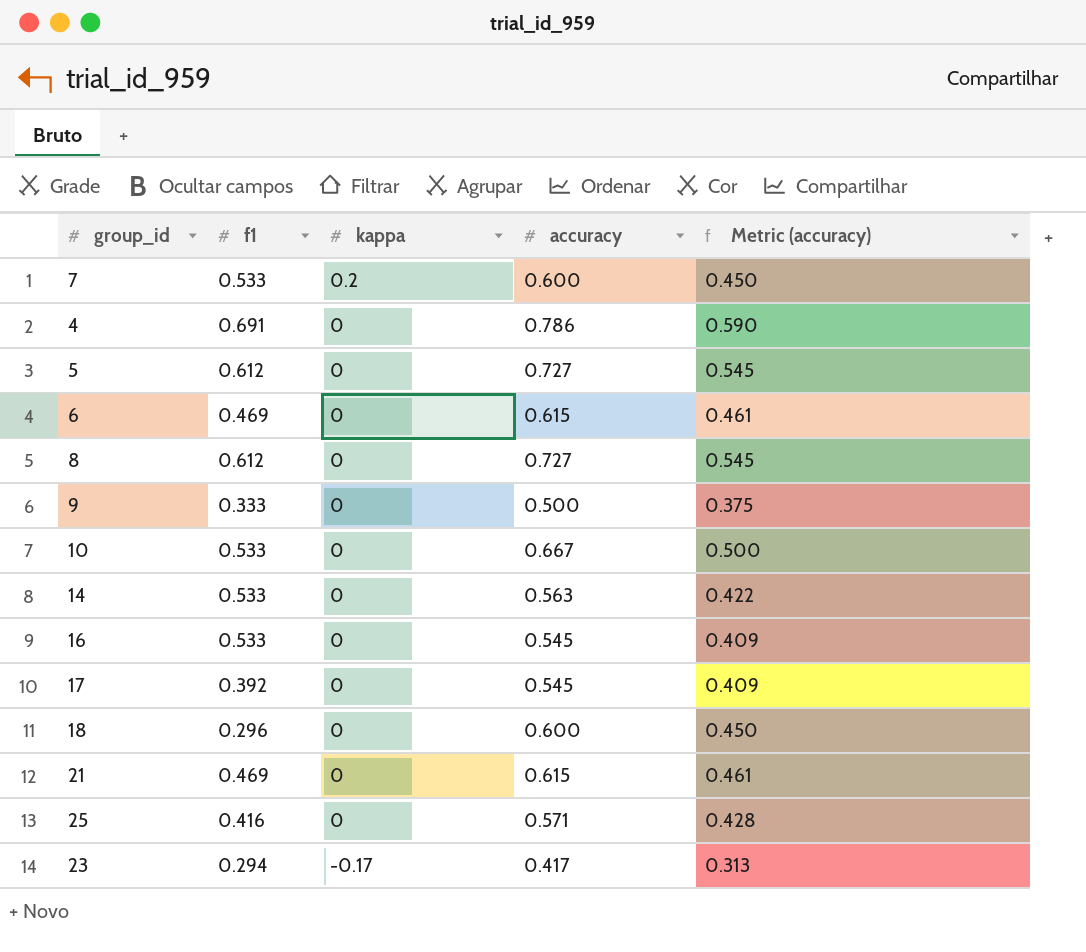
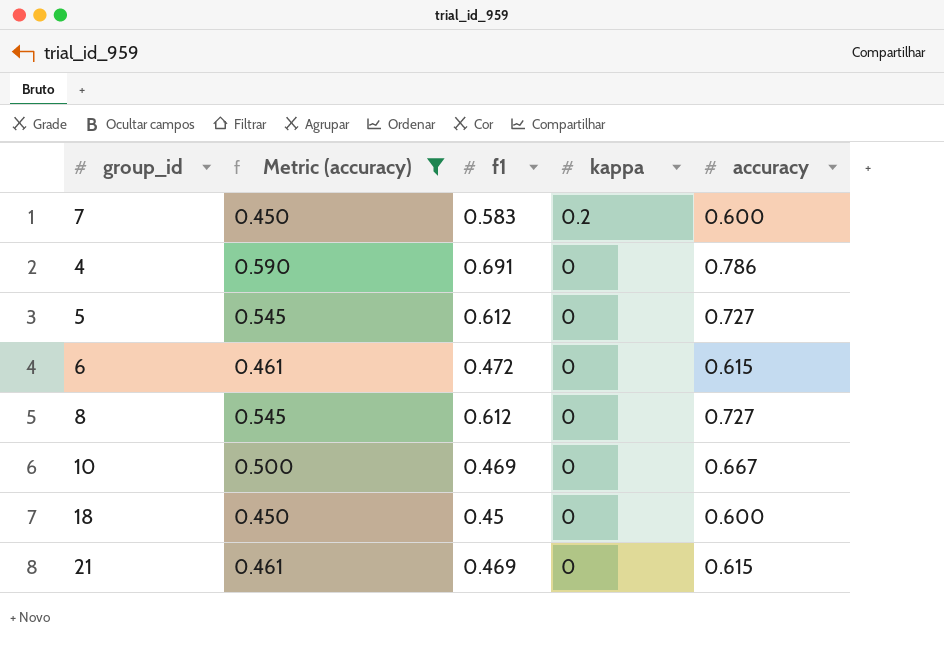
filter: none -> Metric (accuracy) >= 0.450
column Metric (accuracy) | position: 5 -> 2
7 | f1: 0.533 -> 0.583
6 | f1: 0.469 -> 0.472
10 | f1: 0.533 -> 0.469
18 | f1: 0.296 -> 0.45

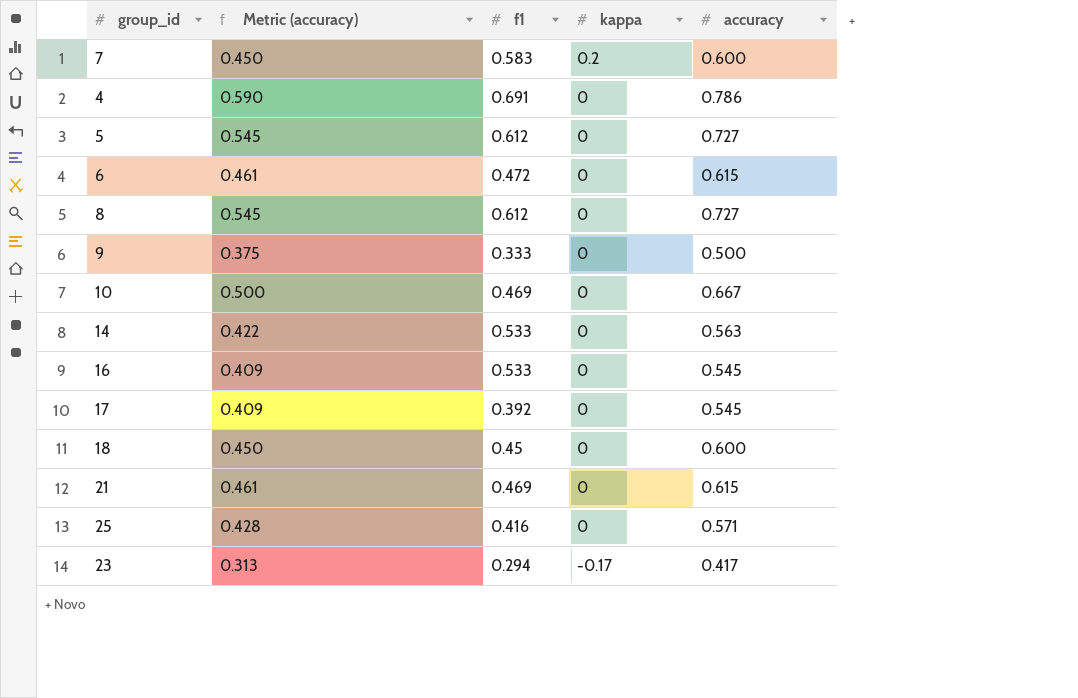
filter: Metric (accuracy) >= 0.450 -> none

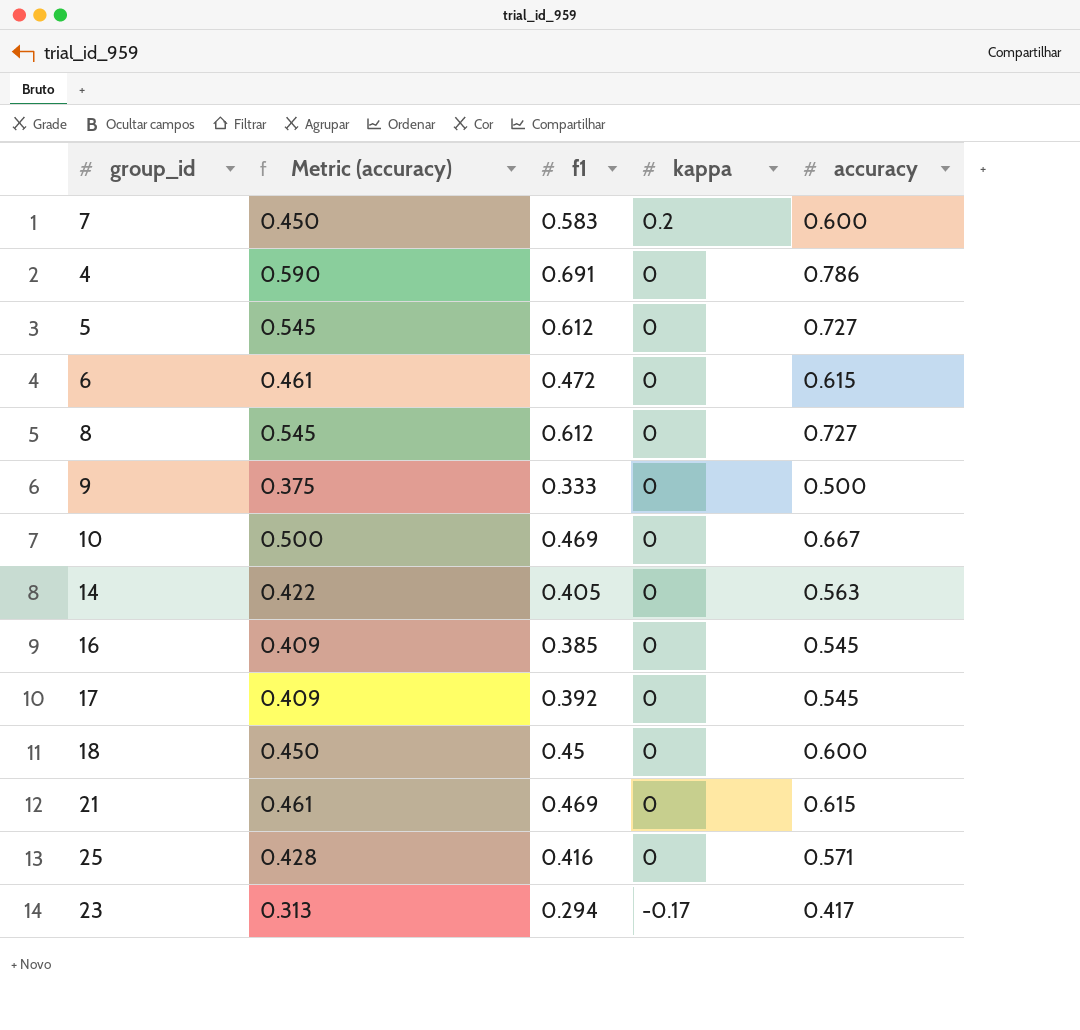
14 | f1: 0.533 -> 0.405
16 | f1: 0.533 -> 0.385

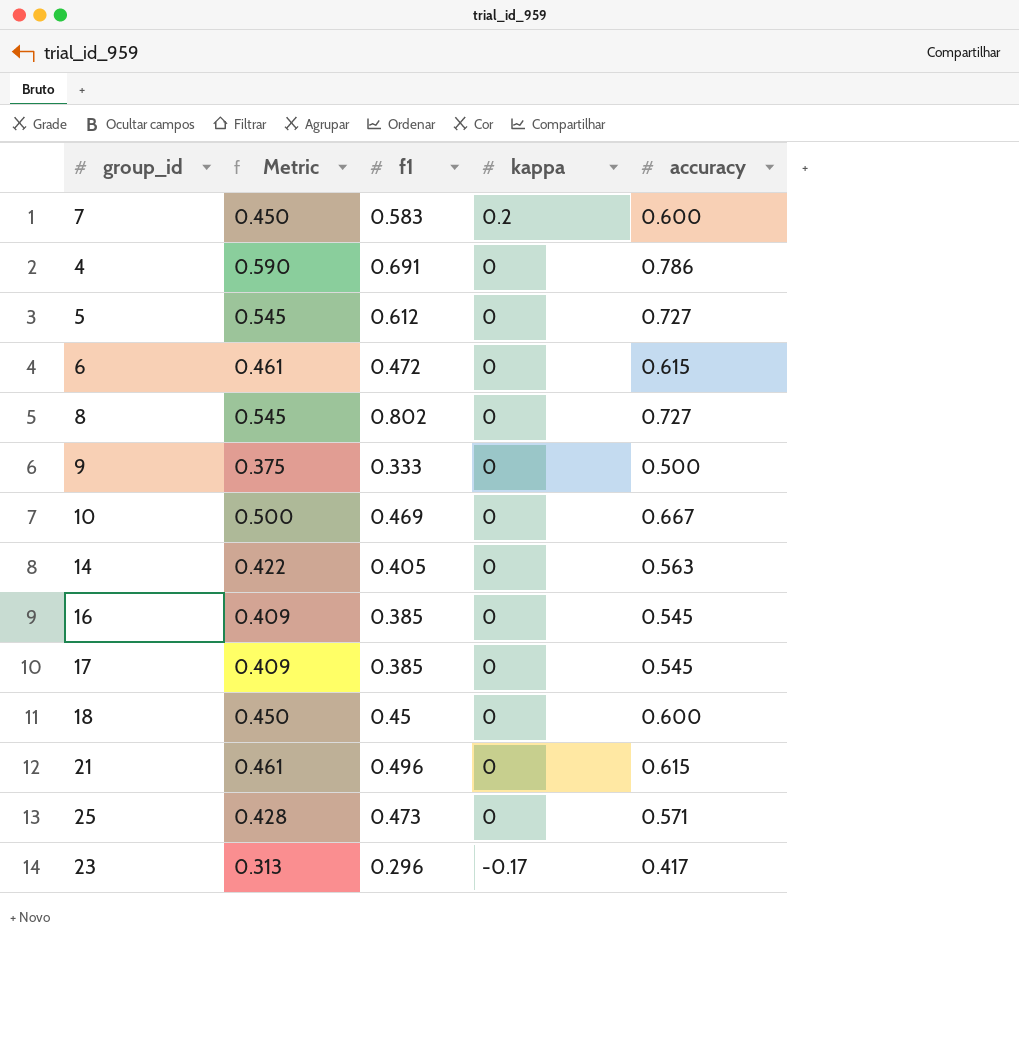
column name: Metric (accuracy) -> Metric
8 | f1: 0.612 -> 0.802
17 | f1: 0.392 -> 0.385
21 | f1: 0.469 -> 0.496
25 | f1: 0.416 -> 0.473
23 | f1: 0.294 -> 0.296

